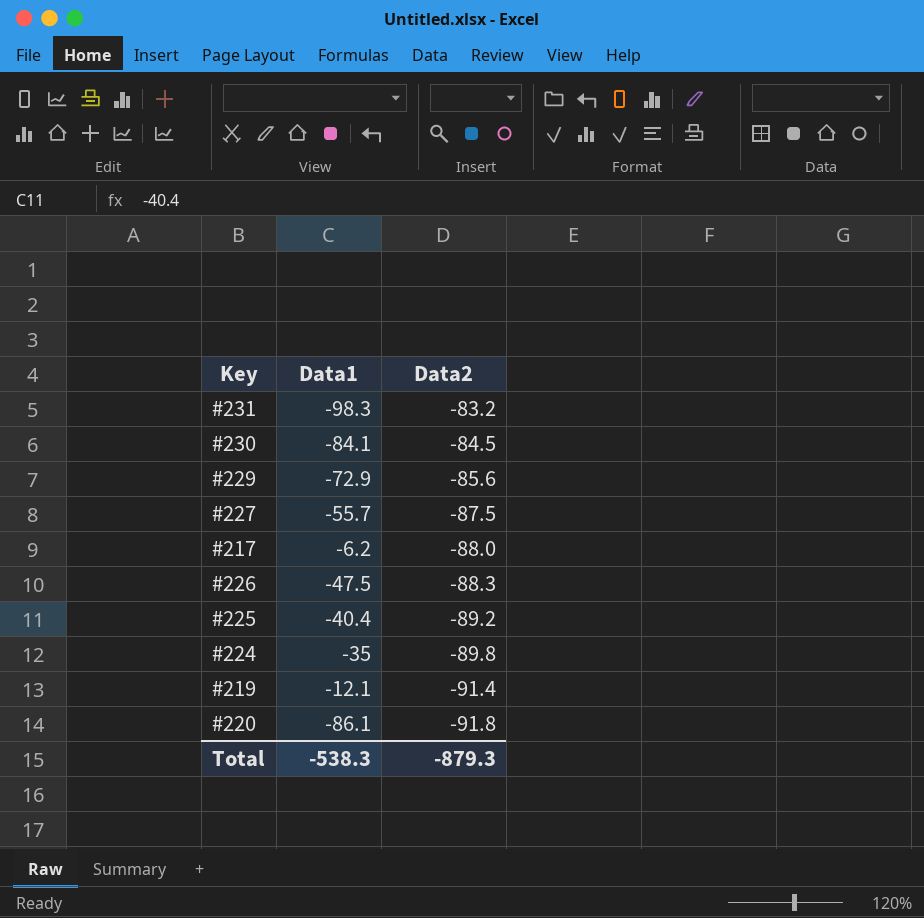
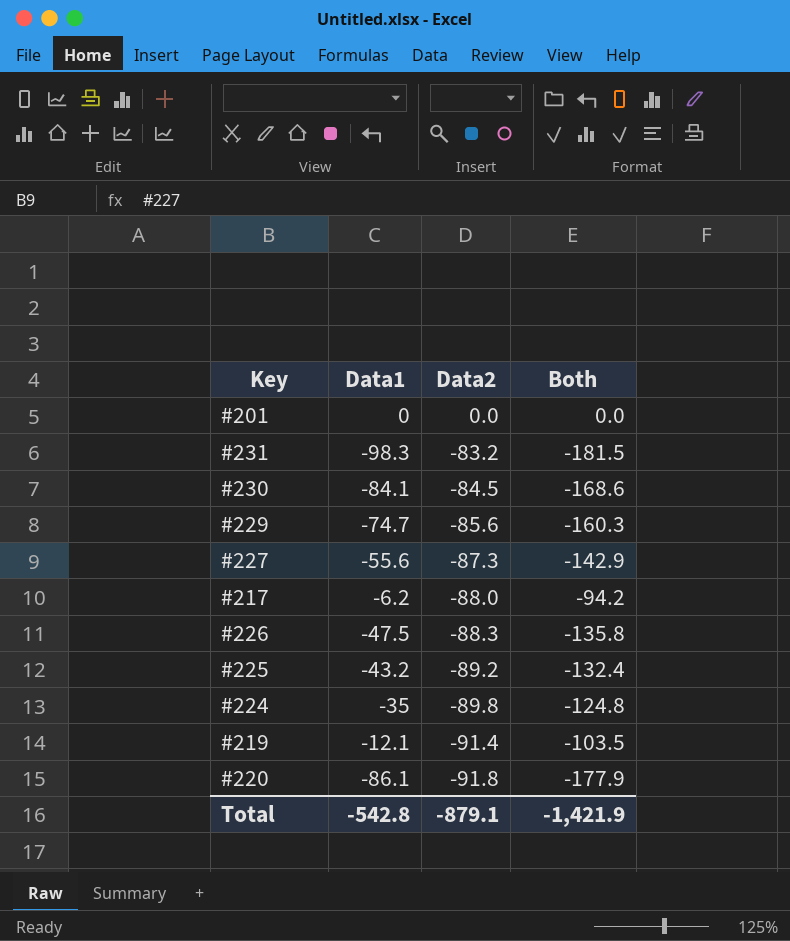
column Both | formula: none -> [Data1] + [Data2]
row #201: none -> 0 | 0.0 | 0.0
#229 | Data1: -72.9 -> -74.7
#227 | Data1: -55.7 -> -55.6
#227 | Data2: -87.5 -> -87.3
#225 | Data1: -40.4 -> -43.2
Total | Data1: -538.3 -> -542.8
Total | Data2: -879.3 -> -879.1

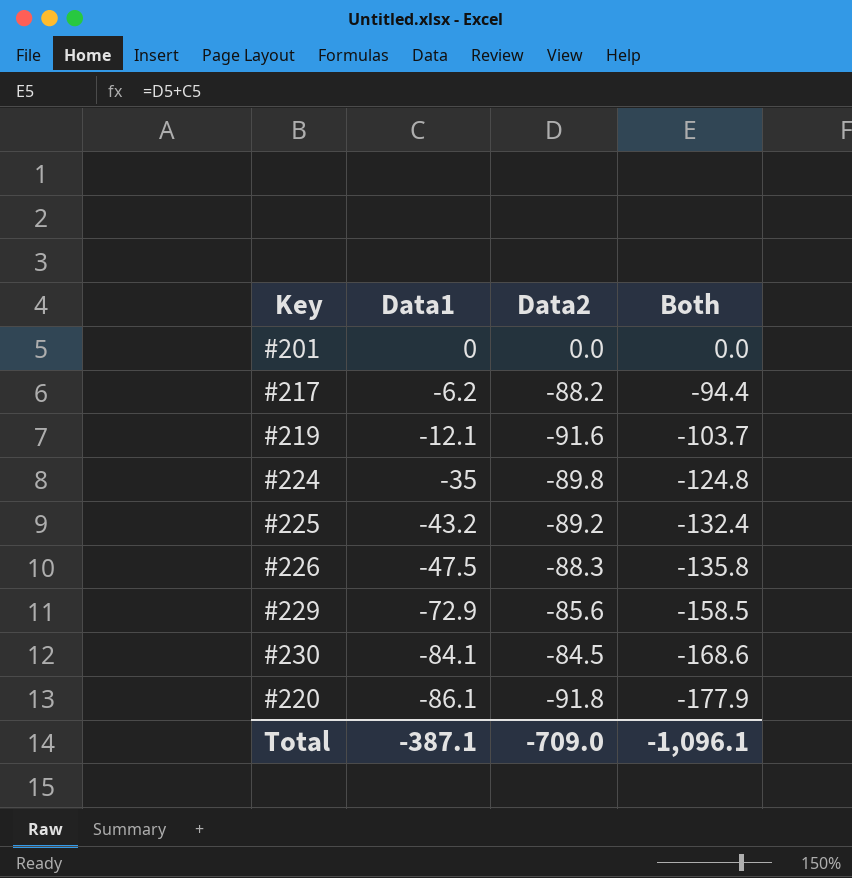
row order: Data2 descending -> Data1 descending
row #231: -98.3 | -83.2 | -181.5 -> none
row #227: -55.6 | -87.3 | -142.9 -> none
#217 | Data2: -88.0 -> -88.2
#217 | Both: -94.2 -> -94.4
#219 | Data2: -91.4 -> -91.6
#219 | Both: -103.5 -> -103.7
#229 | Data1: -74.7 -> -72.9
#229 | Both: -160.3 -> -158.5
Total | Data1: -542.8 -> -387.1
Total | Data2: -879.1 -> -709.0
Total | Both: -1,421.9 -> -1,096.1

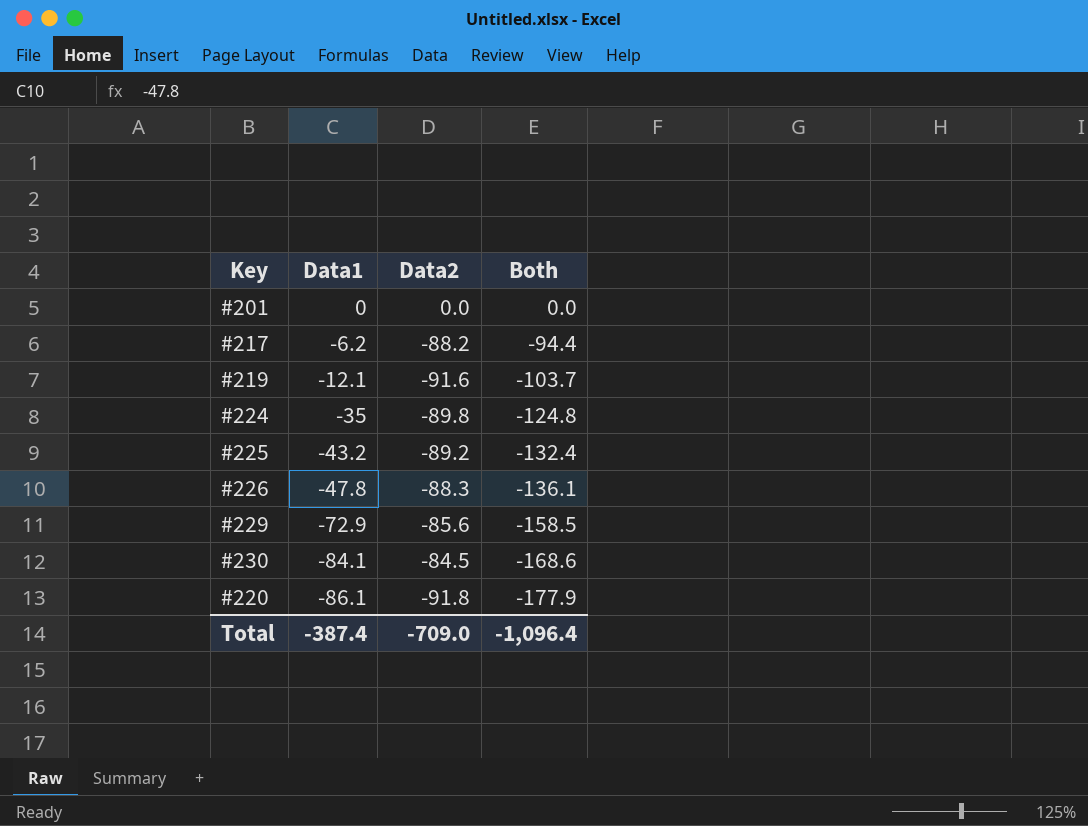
#226 | Data1: -47.5 -> -47.8
#226 | Both: -135.8 -> -136.1
Total | Data1: -387.1 -> -387.4
Total | Both: -1,096.1 -> -1,096.4

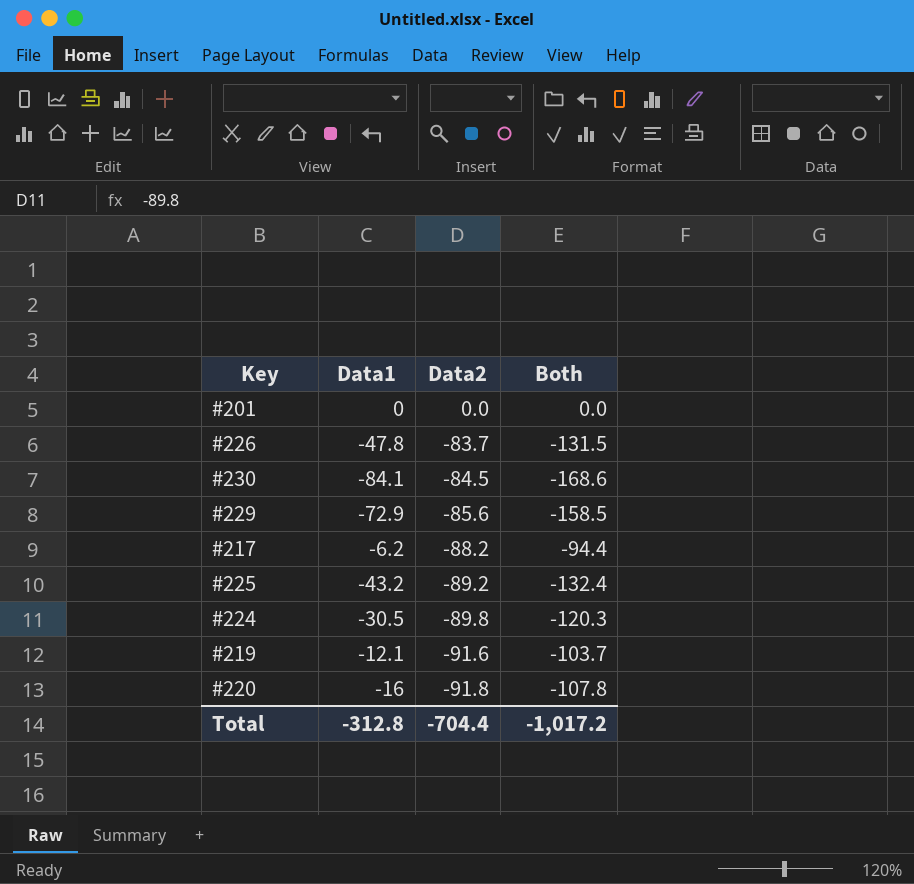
row order: Data1 descending -> Data2 descending
#226 | Data2: -88.3 -> -83.7
#226 | Both: -136.1 -> -131.5
#224 | Data1: -35 -> -30.5
#224 | Both: -124.8 -> -120.3
#220 | Data1: -86.1 -> -16
#220 | Both: -177.9 -> -107.8
Total | Data1: -387.4 -> -312.8
Total | Data2: -709.0 -> -704.4
Total | Both: -1,096.4 -> -1,017.2

